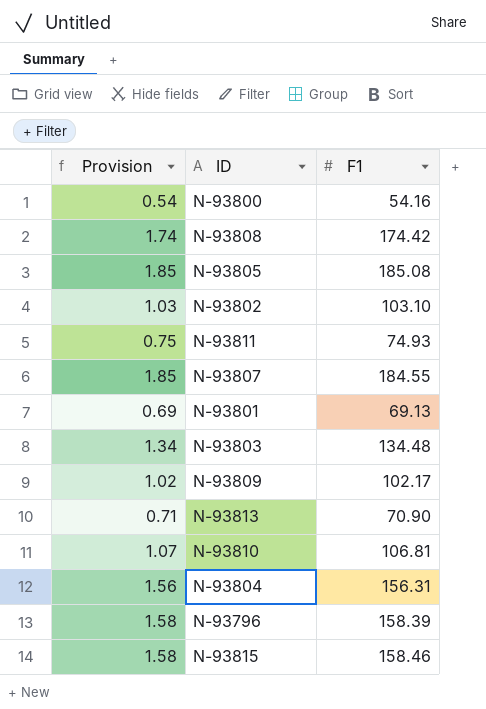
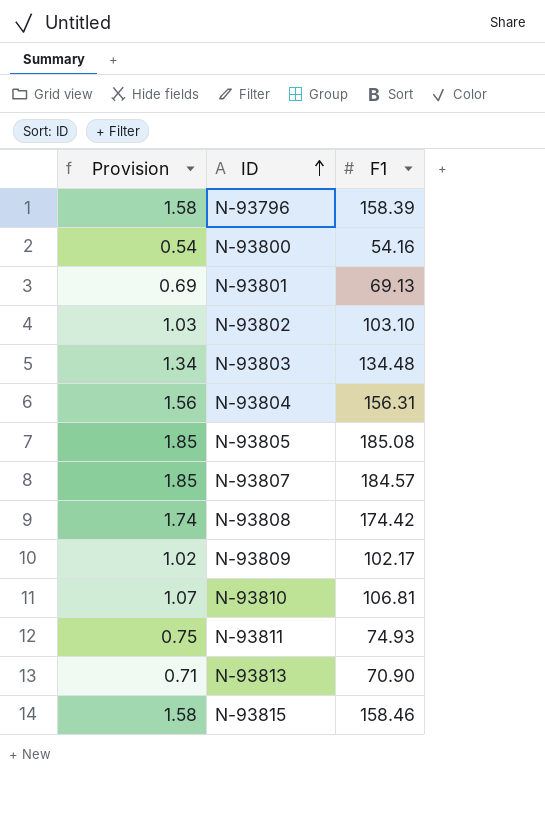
row order: none -> ID ascending
N-93807 | F1: 184.55 -> 184.57

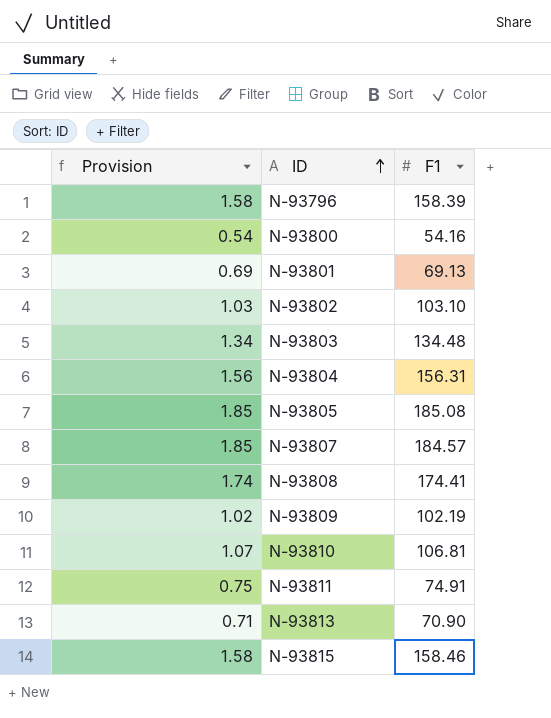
N-93808 | F1: 174.42 -> 174.41
N-93809 | F1: 102.17 -> 102.19
N-93811 | F1: 74.93 -> 74.91

